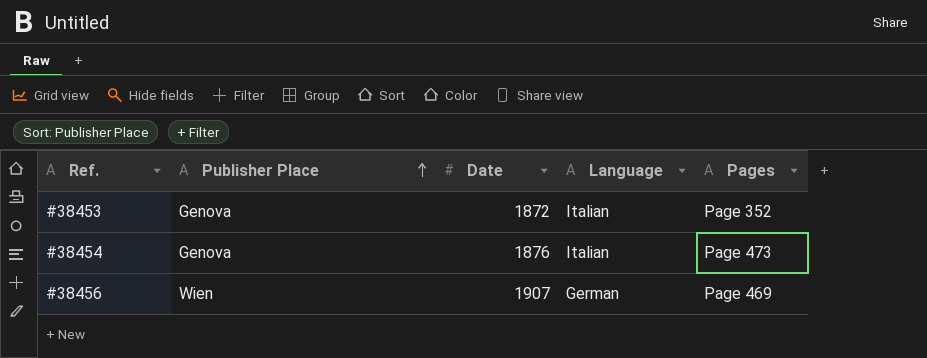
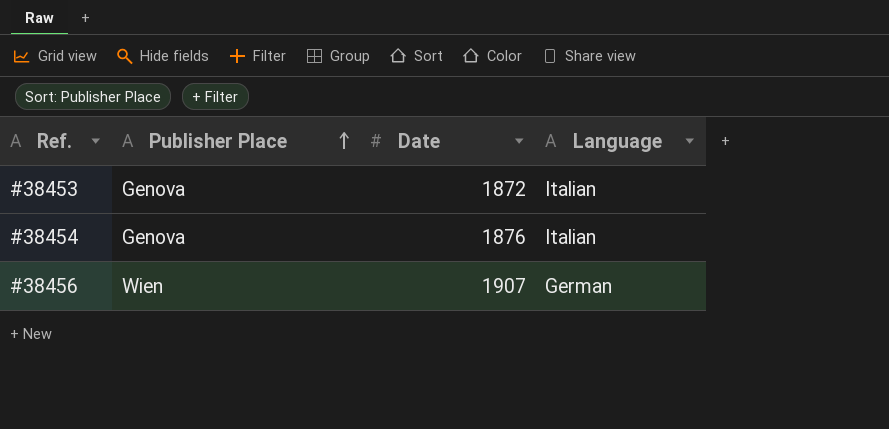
column Pages | position: 5 -> none

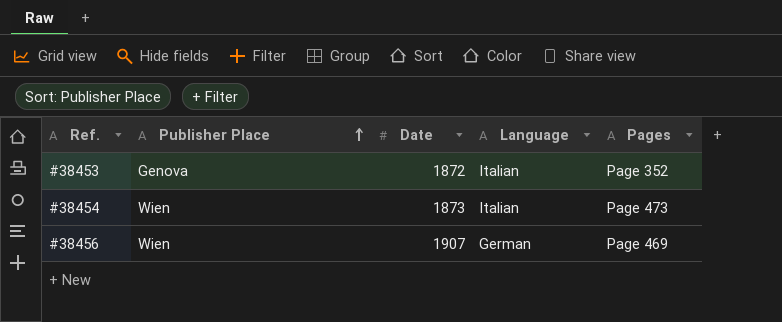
column Pages | position: none -> 5
#38454 | Publisher Place: Genova -> Wien
#38454 | Date: 1876 -> 1873

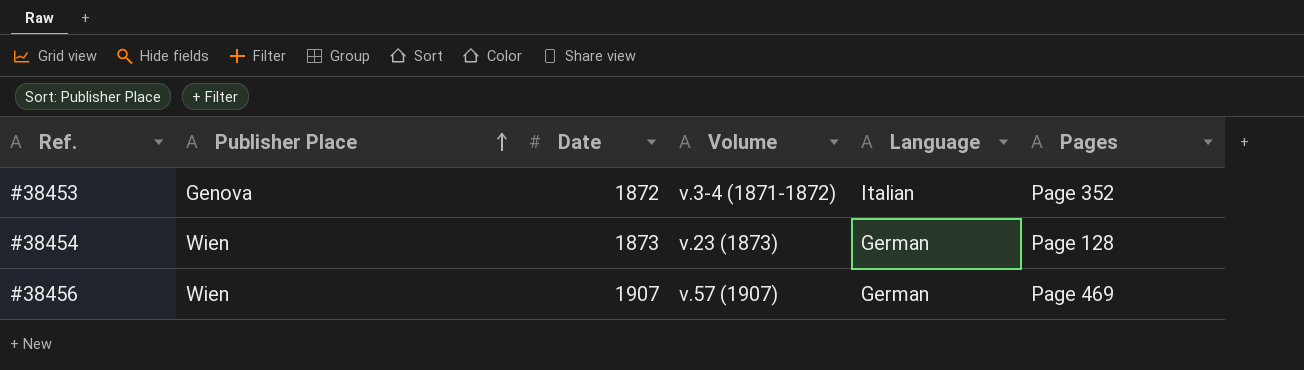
column Volume | position: none -> 4
#38454 | Language: Italian -> German
#38454 | Pages: Page 473 -> Page 128

